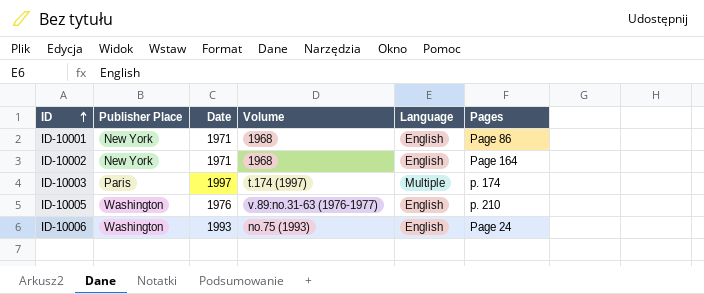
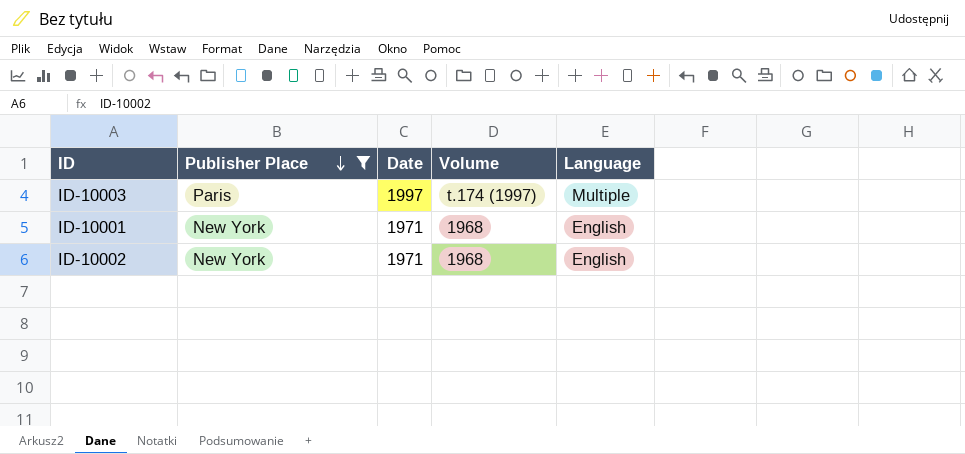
filter: none -> Publisher Place != Washington
row order: ID ascending -> Publisher Place descending
column Pages | position: 6 -> none

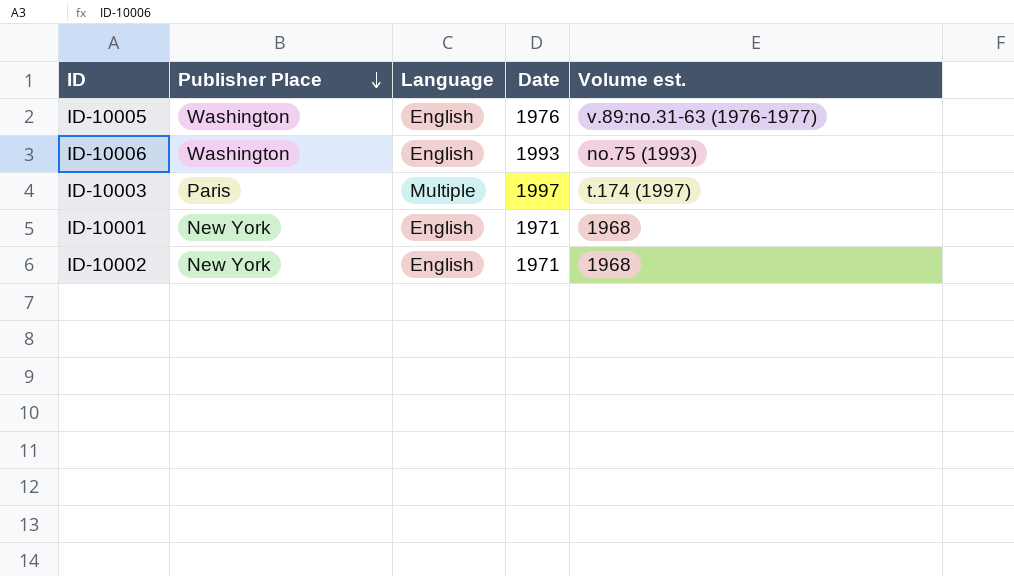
filter: Publisher Place != Washington -> none
column Language | position: 5 -> 3
column name: Volume -> Volume est.

